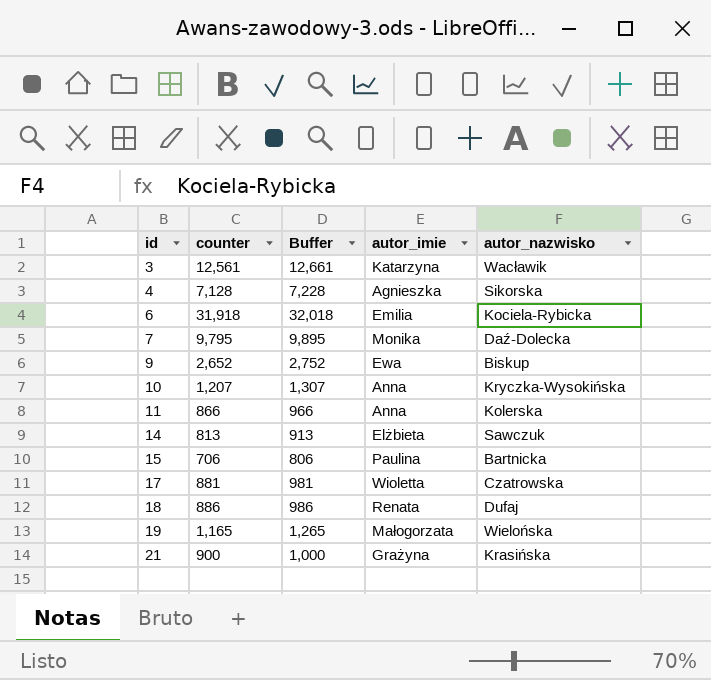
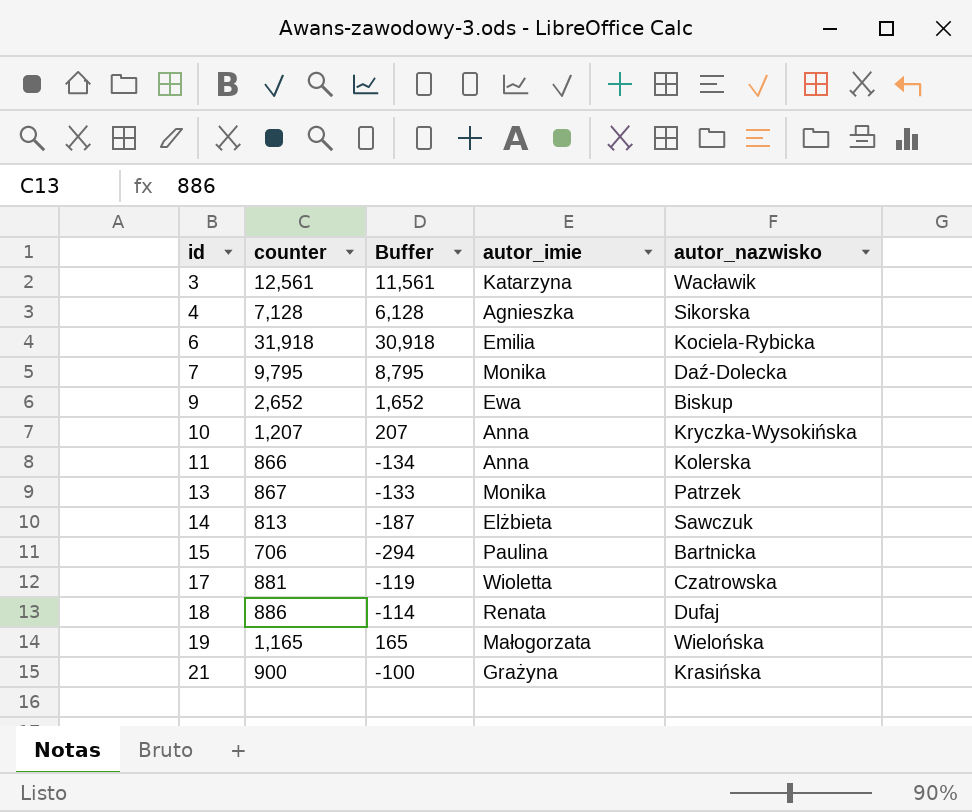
column Buffer | formula: [counter] + 100 -> [counter] - 1000
row 13: none -> 867 | -133 | Monika | Patrzek

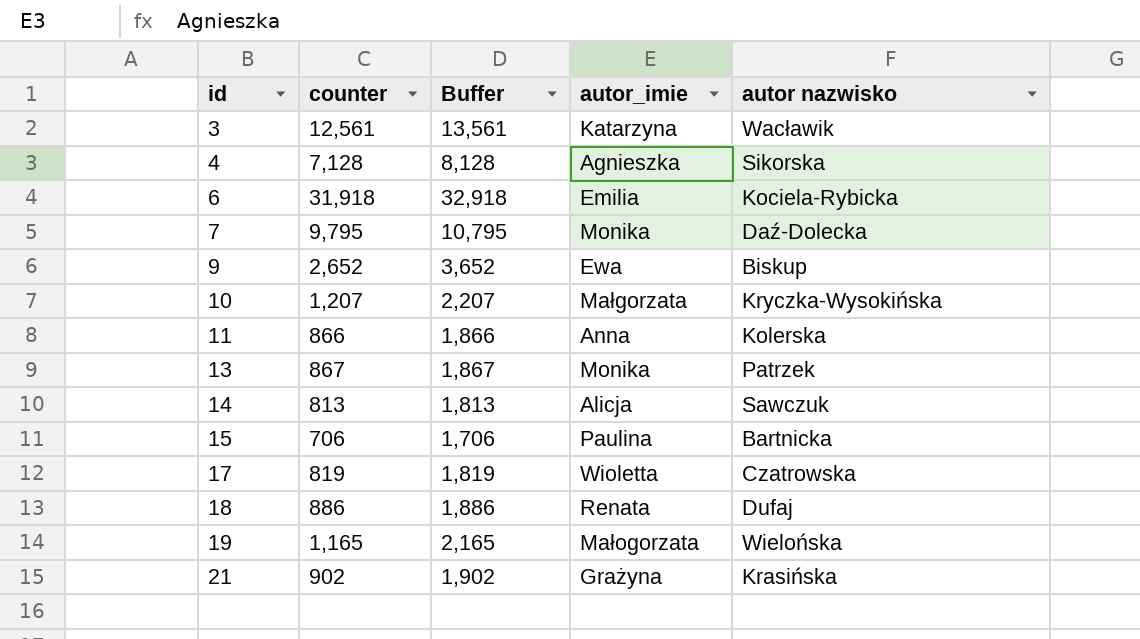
column Buffer | formula: [counter] - 1000 -> [counter] + 1000
column name: autor_nazwisko -> autor nazwisko
10 | autor_imie: Anna -> Małgorzata
14 | autor_imie: Elżbieta -> Alicja
17 | counter: 881 -> 819
21 | counter: 900 -> 902

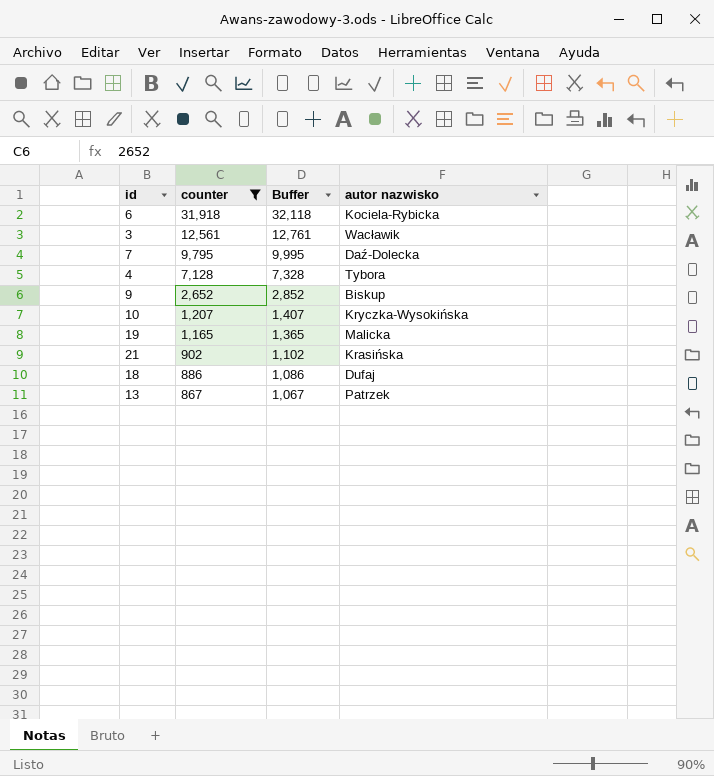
filter: none -> counter >= 867
row order: id ascending -> counter descending
column autor_imie | position: 4 -> none
column Buffer | formula: [counter] + 1000 -> [counter] + 200
4 | autor nazwisko: Sikorska -> Tybora
19 | autor nazwisko: Wielońska -> Malicka

